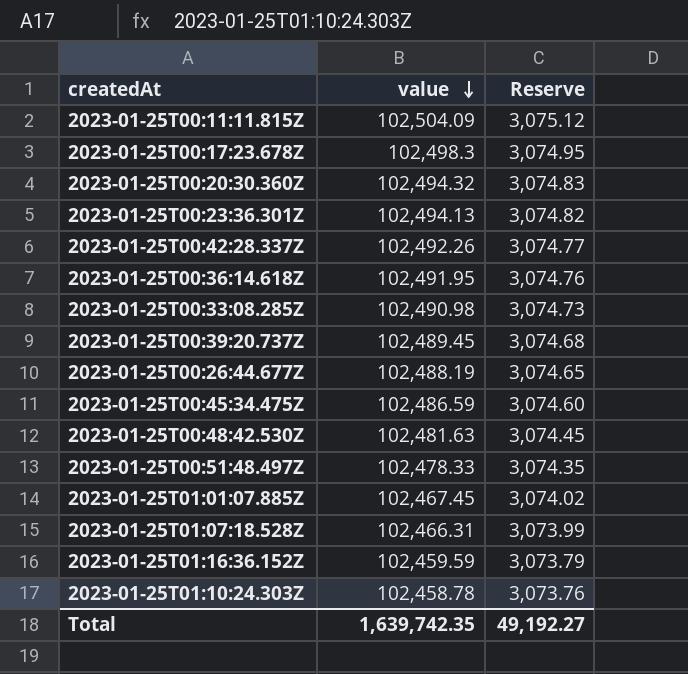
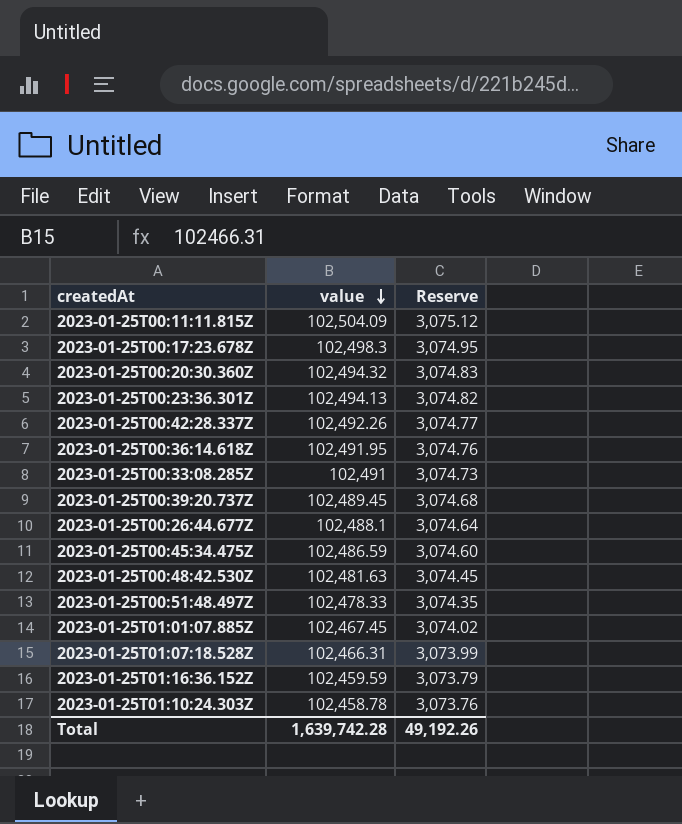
2023-01-25T00:33:08.285Z | value: 102,490.98 -> 102,491
2023-01-25T00:26:44.677Z | value: 102,488.19 -> 102,488.1
2023-01-25T00:26:44.677Z | Reserve: 3,074.65 -> 3,074.64
Total | value: 1,639,742.35 -> 1,639,742.28
Total | Reserve: 49,192.27 -> 49,192.26

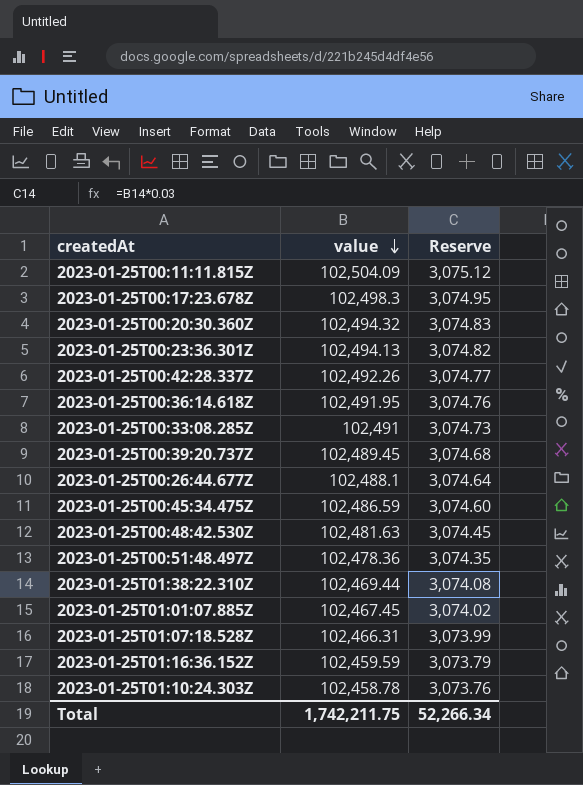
2023-01-25T00:51:48.497Z | value: 102,478.33 -> 102,478.36
row 2023-01-25T01:38:22.310Z: none -> 102,469.44 | 3,074.08
Total | value: 1,639,742.28 -> 1,742,211.75
Total | Reserve: 49,192.26 -> 52,266.34

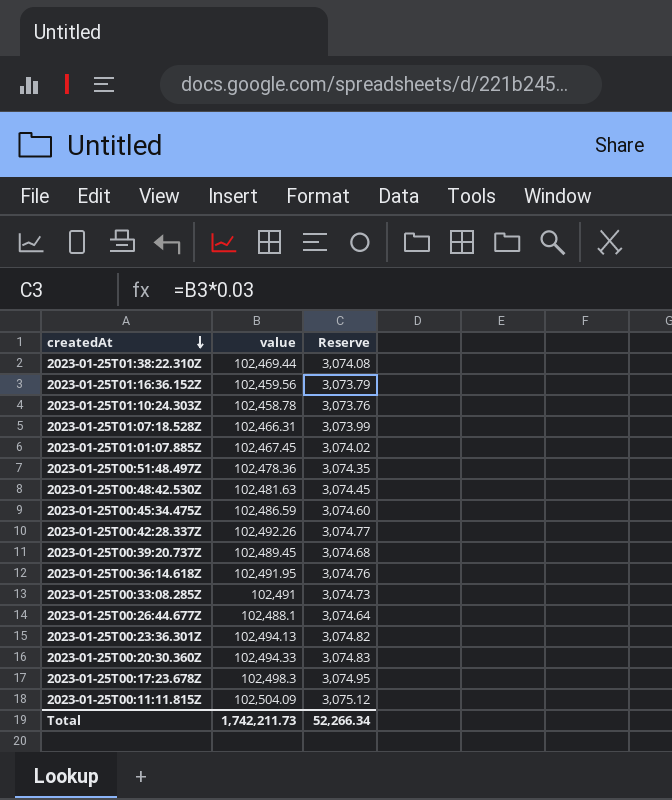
row order: value descending -> createdAt descending
2023-01-25T01:16:36.152Z | value: 102,459.59 -> 102,459.56
2023-01-25T00:20:30.360Z | value: 102,494.32 -> 102,494.33
Total | value: 1,742,211.75 -> 1,742,211.73

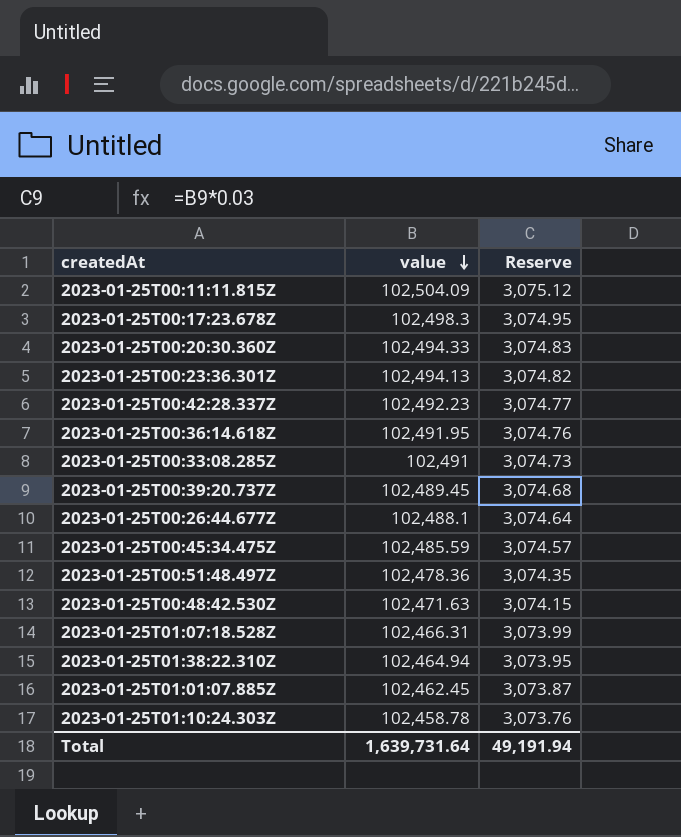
row order: createdAt descending -> value descending
row 2023-01-25T01:16:36.152Z: 102,459.56 | 3,073.79 -> none
2023-01-25T00:42:28.337Z | value: 102,492.26 -> 102,492.23
2023-01-25T00:45:34.475Z | value: 102,486.59 -> 102,485.59
2023-01-25T00:45:34.475Z | Reserve: 3,074.60 -> 3,074.57
2023-01-25T00:48:42.530Z | value: 102,481.63 -> 102,471.63
2023-01-25T00:48:42.530Z | Reserve: 3,074.45 -> 3,074.15
2023-01-25T01:38:22.310Z | value: 102,469.44 -> 102,464.94
2023-01-25T01:38:22.310Z | Reserve: 3,074.08 -> 3,073.95
2023-01-25T01:01:07.885Z | value: 102,467.45 -> 102,462.45
2023-01-25T01:01:07.885Z | Reserve: 3,074.02 -> 3,073.87
Total | value: 1,742,211.73 -> 1,639,731.64
Total | Reserve: 52,266.34 -> 49,191.94

